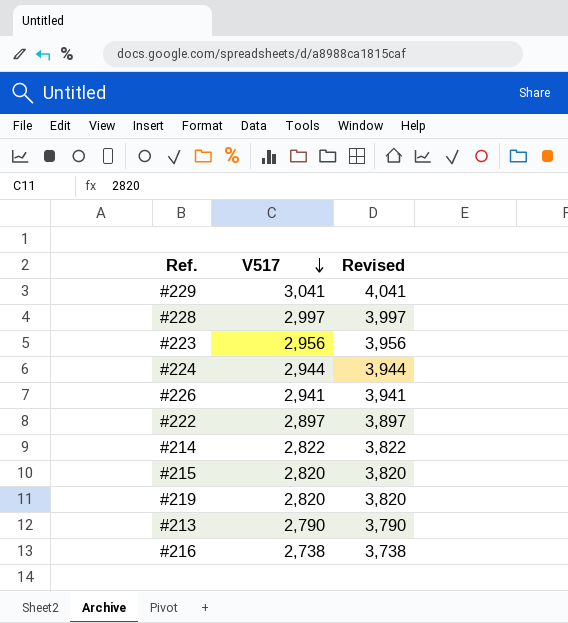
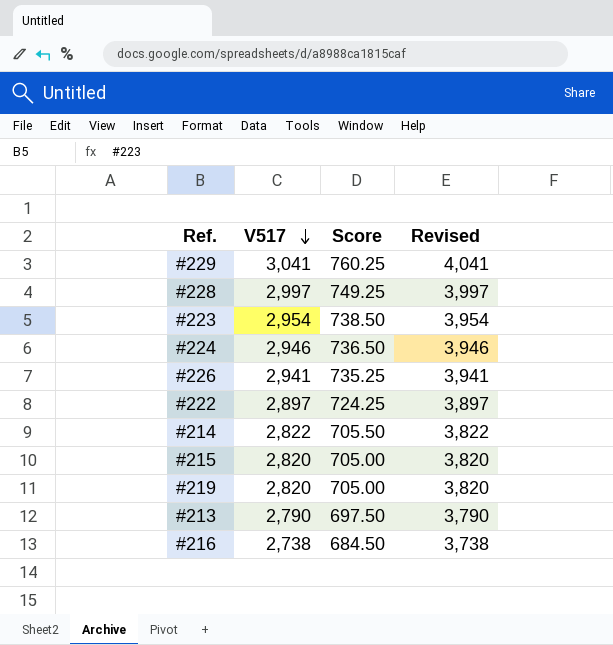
column Score | formula: none -> [V517] * 0.25
#223 | V517: 2,956 -> 2,954
#223 | Revised: 3,956 -> 3,954
#224 | V517: 2,944 -> 2,946
#224 | Revised: 3,944 -> 3,946

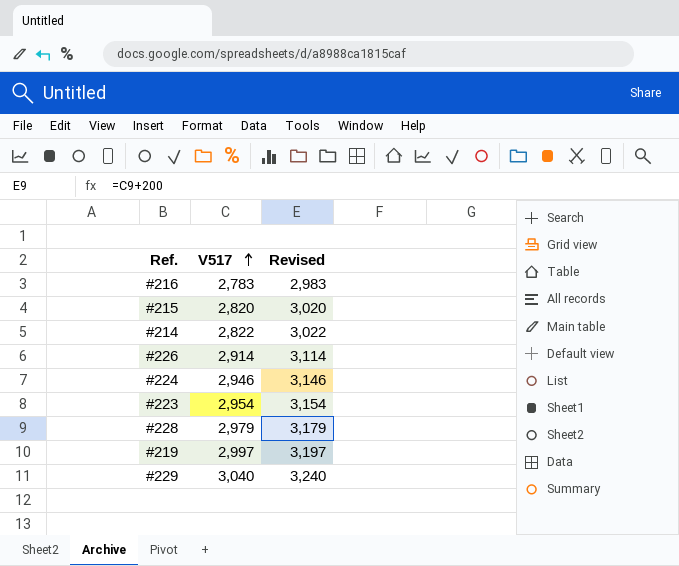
row order: V517 descending -> V517 ascending
column Score | formula: [V517] * 0.25 -> none
column Revised | formula: [V517] + 1000 -> [V517] + 200
row #222: 2,897 | 724.25 | 3,897 -> none
row #213: 2,790 | 697.50 | 3,790 -> none
#216 | V517: 2,738 -> 2,783
#226 | V517: 2,941 -> 2,914
#228 | V517: 2,997 -> 2,979
#219 | V517: 2,820 -> 2,997
#229 | V517: 3,041 -> 3,040

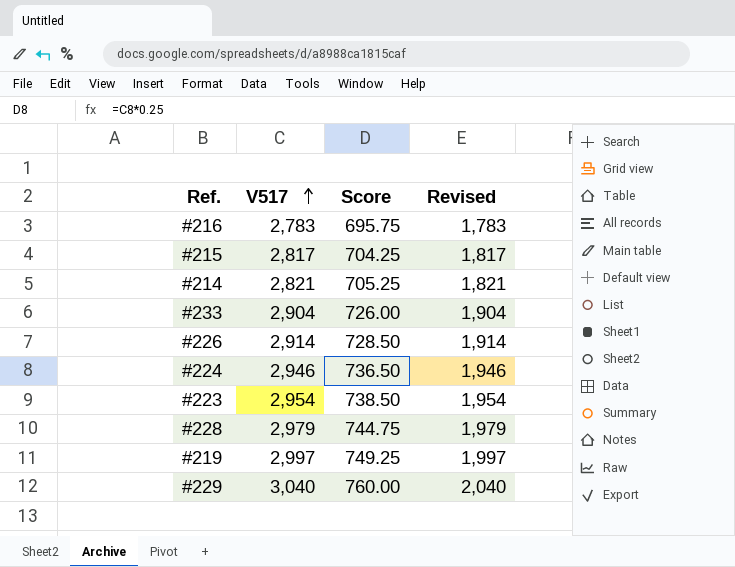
column Score | formula: none -> [V517] * 0.25
column Revised | formula: [V517] + 200 -> [V517] - 1000
#215 | V517: 2,820 -> 2,817
#214 | V517: 2,822 -> 2,821
row #233: none -> 2,904 | 726.00 | 1,904

